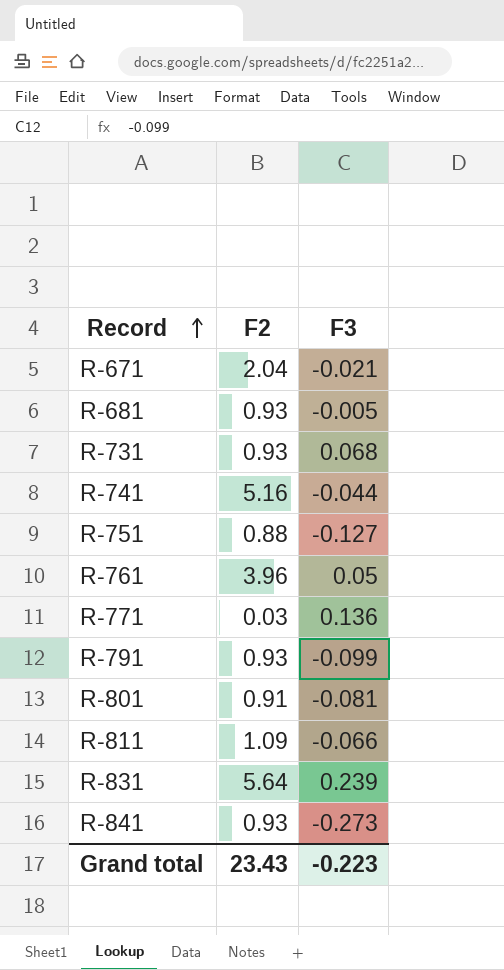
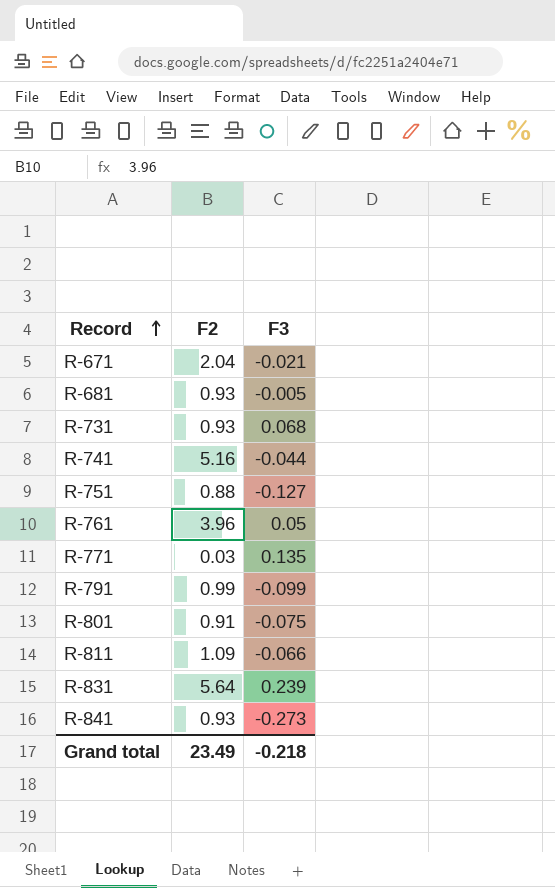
R-771 | F3: 0.136 -> 0.135
R-791 | F2: 0.93 -> 0.99
R-801 | F3: -0.081 -> -0.075
Grand total | F2: 23.43 -> 23.49
Grand total | F3: -0.223 -> -0.218

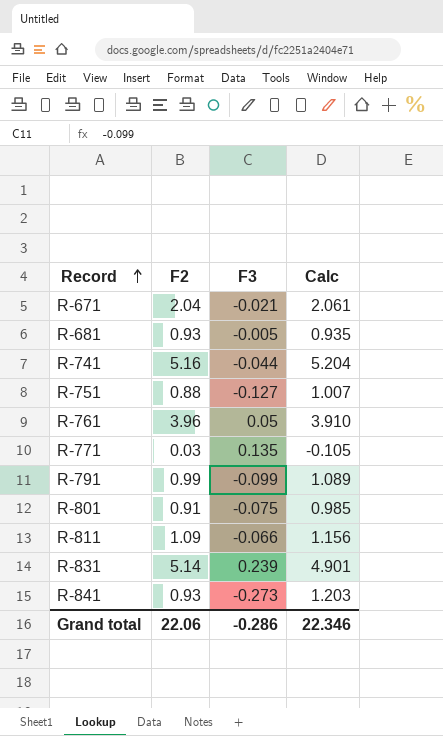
column Calc | formula: none -> [F2] - [F3]
row R-731: 0.93 | 0.068 -> none
R-831 | F2: 5.64 -> 5.14
Grand total | F2: 23.49 -> 22.06
Grand total | F3: -0.218 -> -0.286

